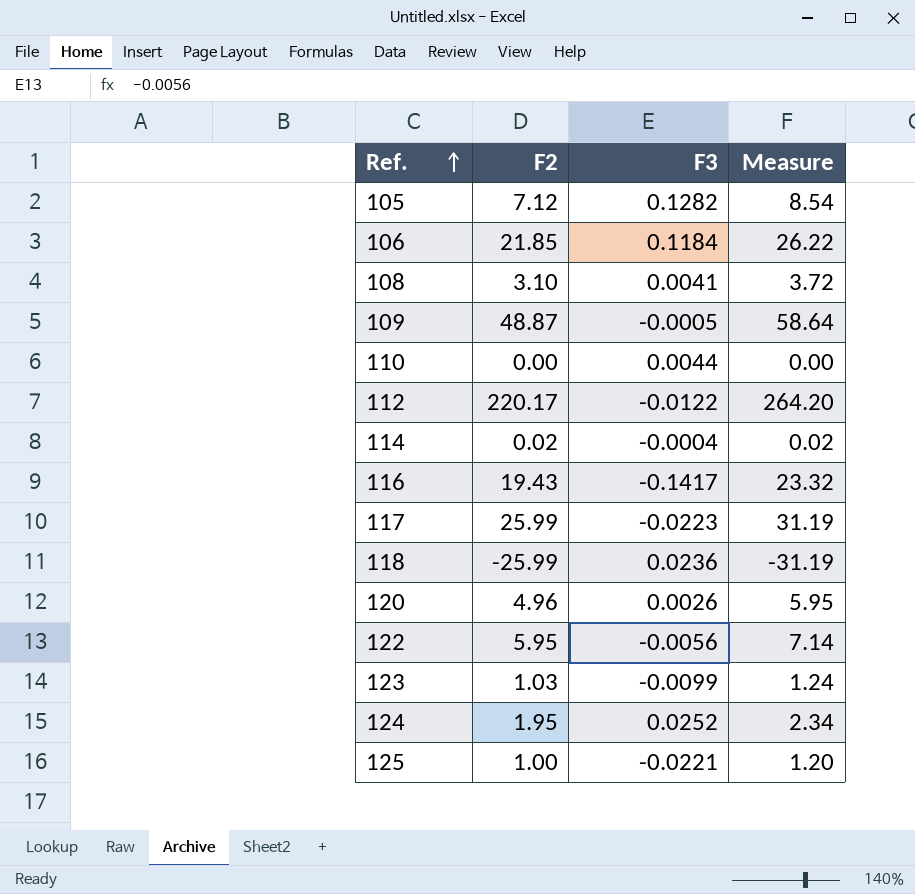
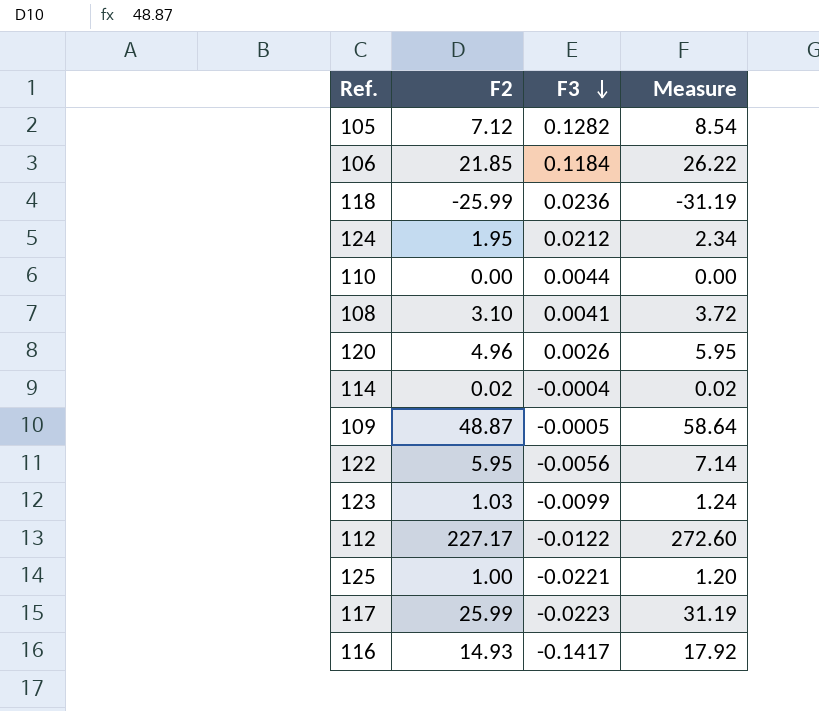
row order: Ref. ascending -> F3 descending
124 | F3: 0.0252 -> 0.0212
112 | F2: 220.17 -> 227.17
112 | Measure: 264.20 -> 272.60
116 | F2: 19.43 -> 14.93
116 | Measure: 23.32 -> 17.92

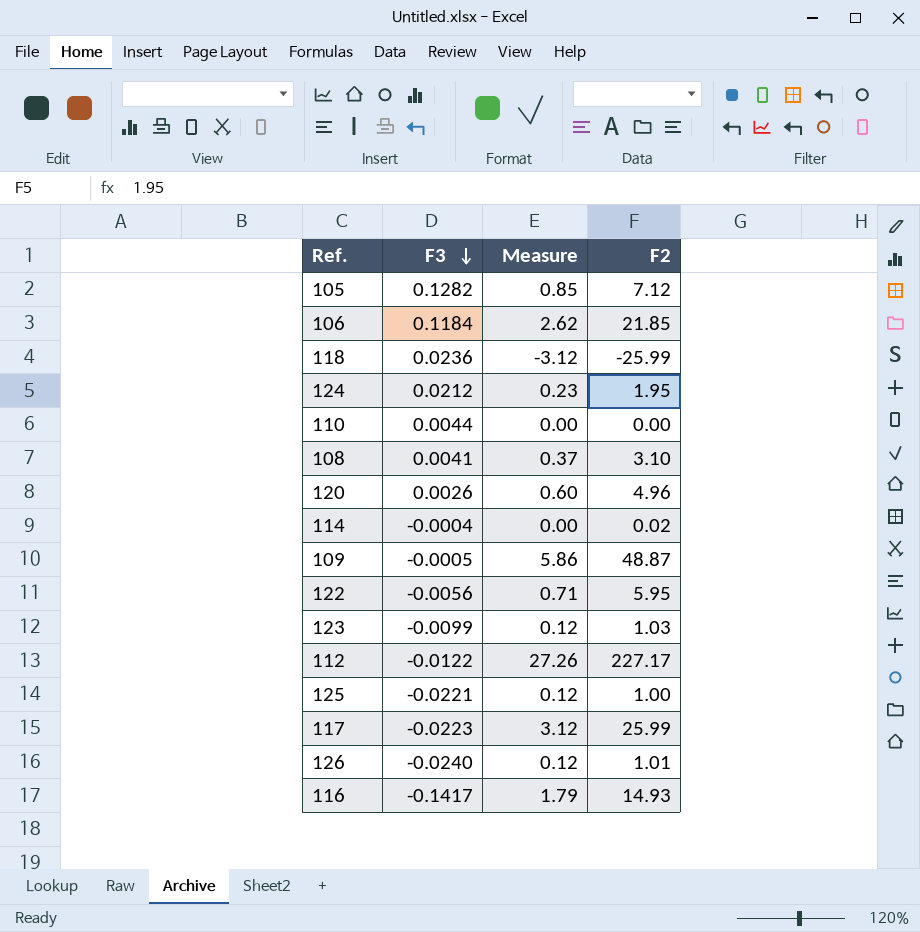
column Measure | formula: [F2] * 1.2 -> [F2] * 0.12
column F2 | position: 2 -> 4
row 126: none -> -0.0240 | 0.12 | 1.01

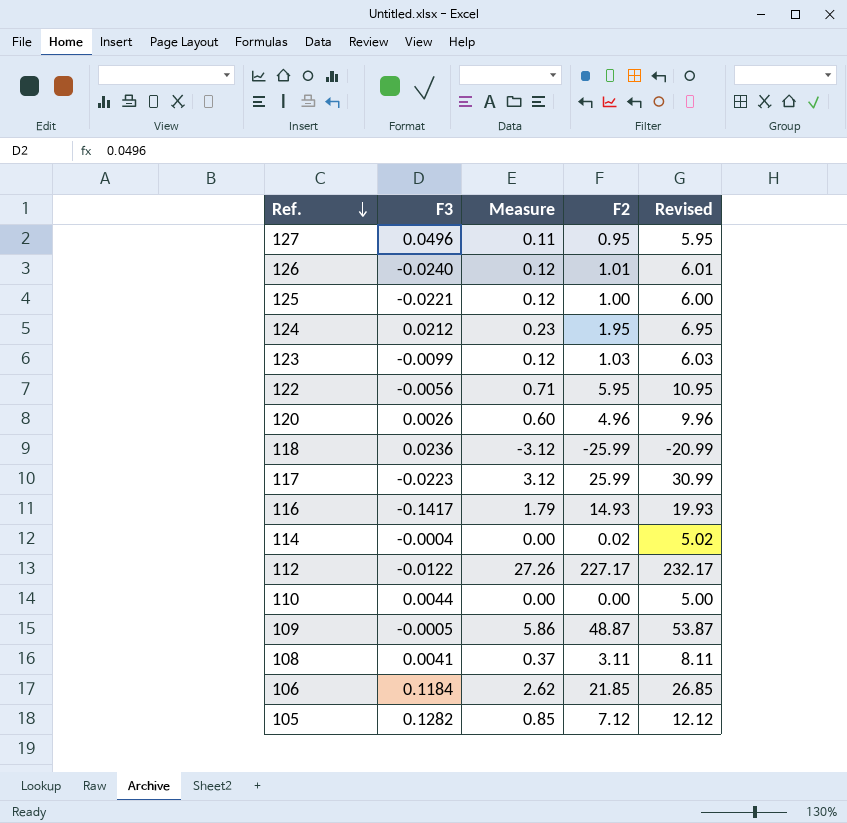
row order: F3 descending -> Ref. descending
column Revised | formula: none -> [F2] + 5
row 127: none -> 0.0496 | 0.11 | 0.95 | 5.95
108 | F2: 3.10 -> 3.11

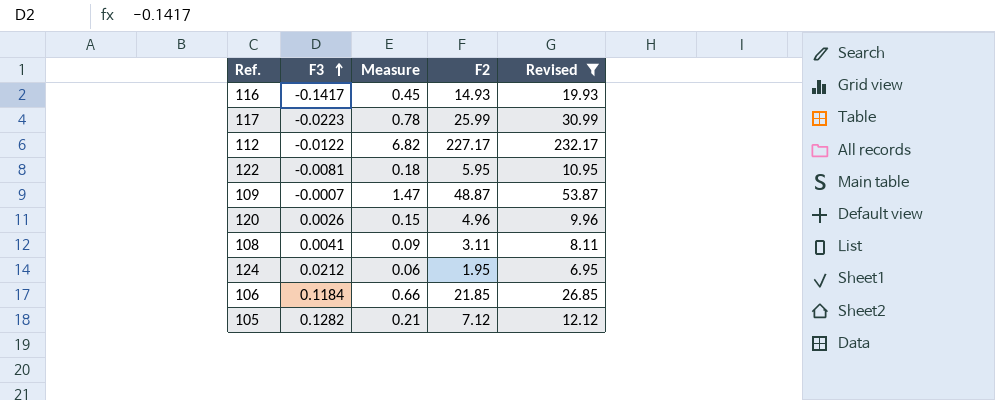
filter: none -> Revised >= 6.95
row order: Ref. descending -> F3 ascending
column Measure | formula: [F2] * 0.12 -> [F2] * 0.03
122 | F3: -0.0056 -> -0.0081
109 | F3: -0.0005 -> -0.0007

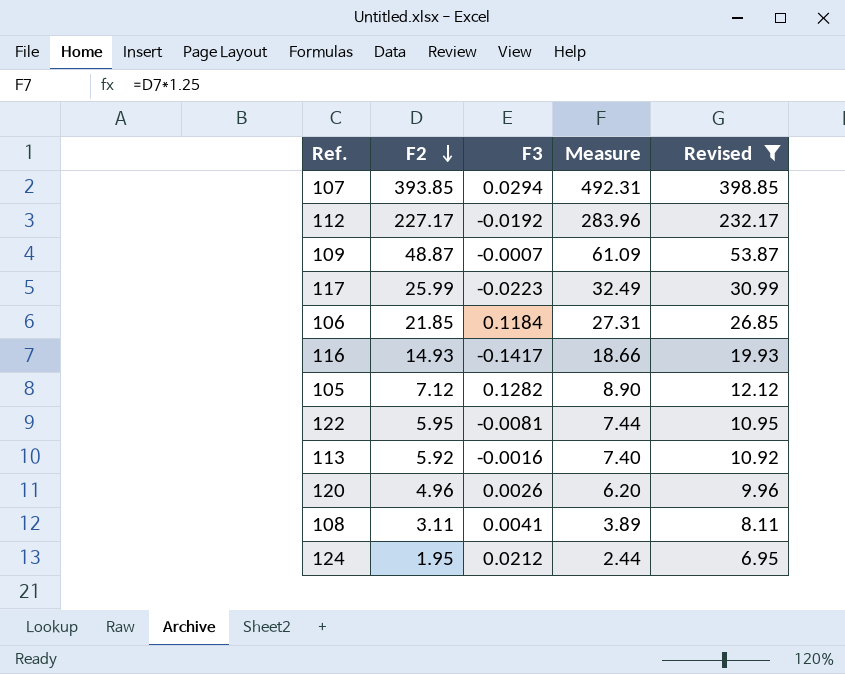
row order: F3 ascending -> F2 descending
column F2 | position: 4 -> 2
column Measure | formula: [F2] * 0.03 -> [F2] * 1.25
row 107: none -> 393.85 | 0.0294 | 492.31 | 398.85
112 | F3: -0.0122 -> -0.0192
row 113: none -> 5.92 | -0.0016 | 7.40 | 10.92

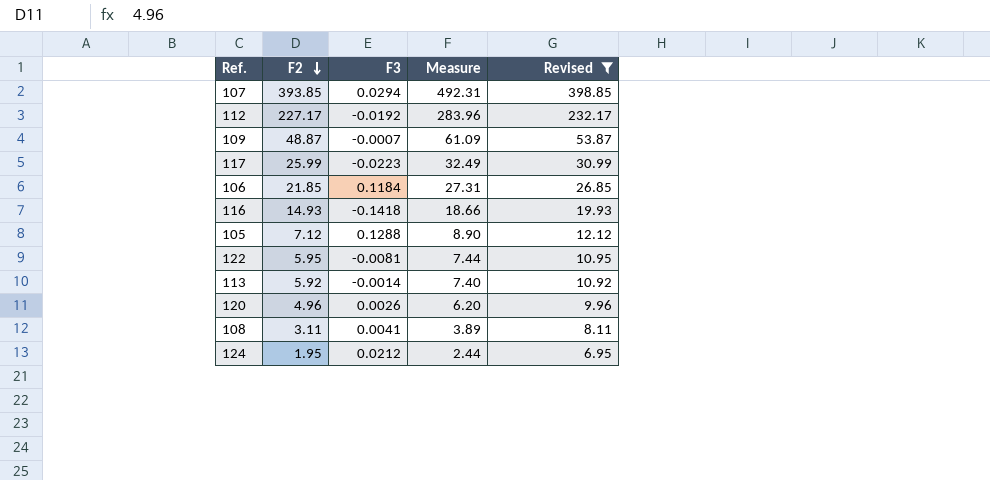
116 | F3: -0.1417 -> -0.1418
105 | F3: 0.1282 -> 0.1288
113 | F3: -0.0016 -> -0.0014

